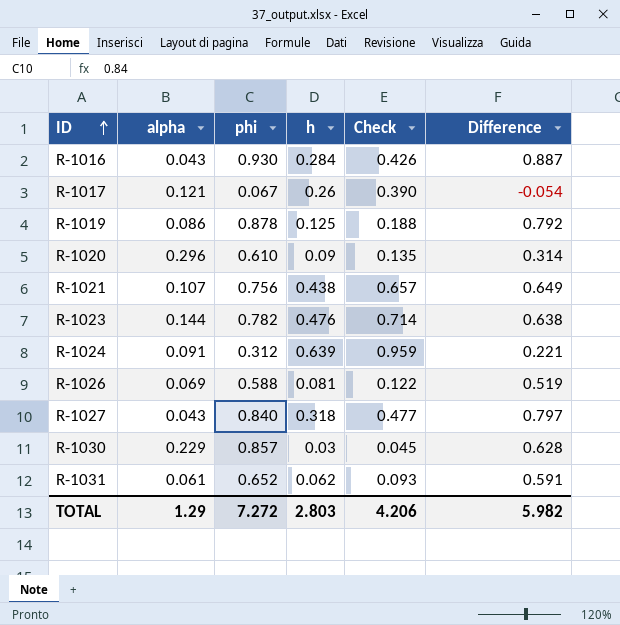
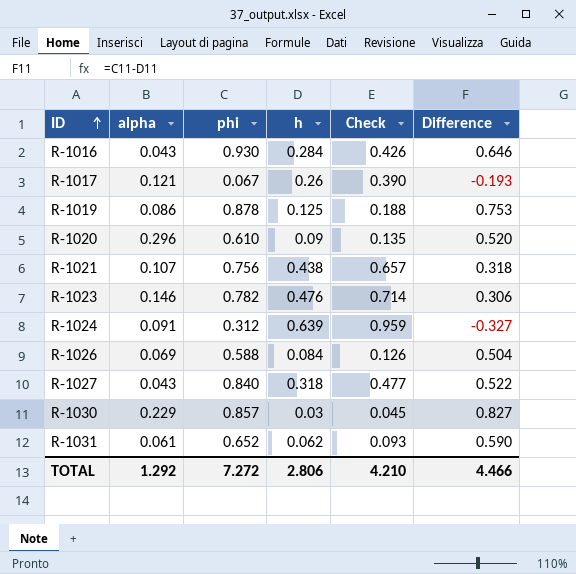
column Difference | formula: [phi] - [alpha] -> [phi] - [h]
R-1023 | alpha: 0.144 -> 0.146
R-1026 | h: 0.081 -> 0.084
R-1026 | Check: 0.122 -> 0.126
TOTAL | alpha: 1.29 -> 1.292
TOTAL | h: 2.803 -> 2.806
TOTAL | Check: 4.206 -> 4.210
TOTAL | Difference: 5.982 -> 4.466

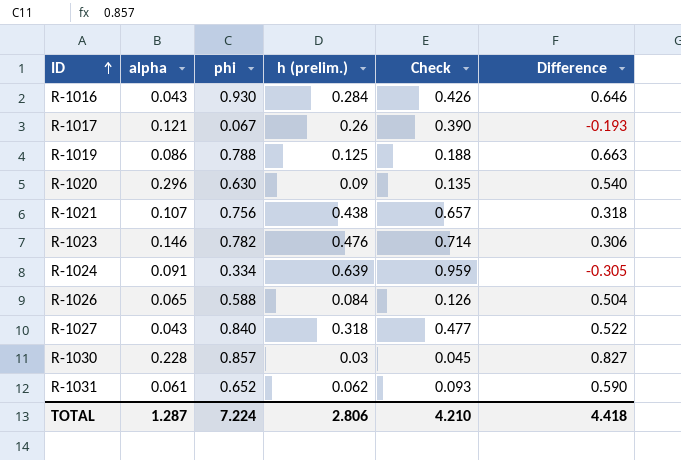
column name: h -> h (prelim.)
R-1019 | phi: 0.878 -> 0.788
R-1019 | Difference: 0.753 -> 0.663
R-1020 | phi: 0.610 -> 0.630
R-1020 | Difference: 0.520 -> 0.540
R-1024 | phi: 0.312 -> 0.334
R-1024 | Difference: -0.327 -> -0.305
R-1026 | alpha: 0.069 -> 0.065
R-1030 | alpha: 0.229 -> 0.228
TOTAL | alpha: 1.292 -> 1.287
TOTAL | phi: 7.272 -> 7.224
TOTAL | Difference: 4.466 -> 4.418

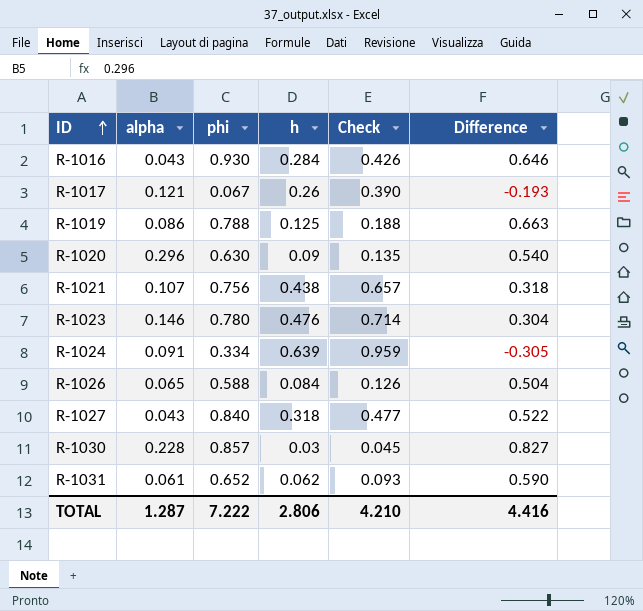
column name: h (prelim.) -> h
R-1023 | phi: 0.782 -> 0.780
R-1023 | Difference: 0.306 -> 0.304
TOTAL | phi: 7.224 -> 7.222
TOTAL | Difference: 4.418 -> 4.416

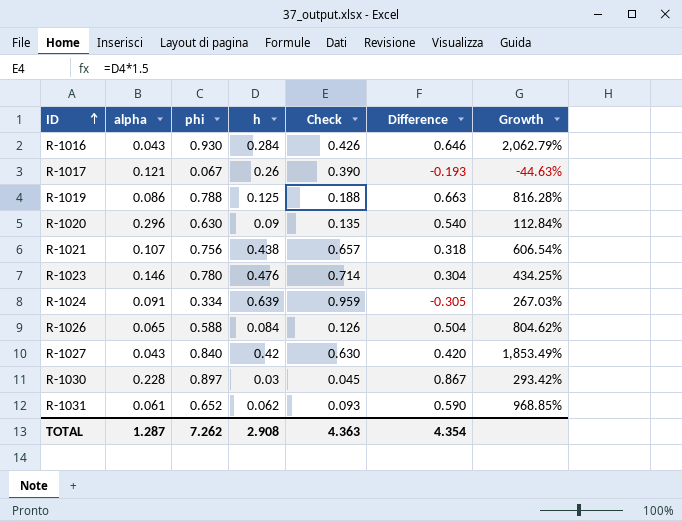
column Growth | formula: none -> ([phi] - [alpha]) / [alpha]
R-1027 | h: 0.318 -> 0.42
R-1027 | Check: 0.477 -> 0.630
R-1027 | Difference: 0.522 -> 0.420
R-1030 | phi: 0.857 -> 0.897
R-1030 | Difference: 0.827 -> 0.867
TOTAL | phi: 7.222 -> 7.262
TOTAL | h: 2.806 -> 2.908
TOTAL | Check: 4.210 -> 4.363
TOTAL | Difference: 4.416 -> 4.354

